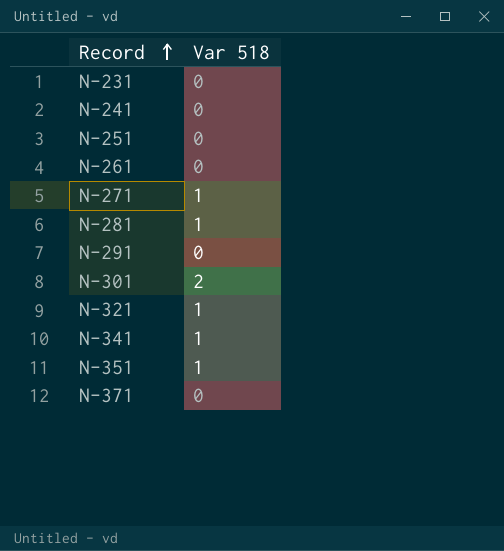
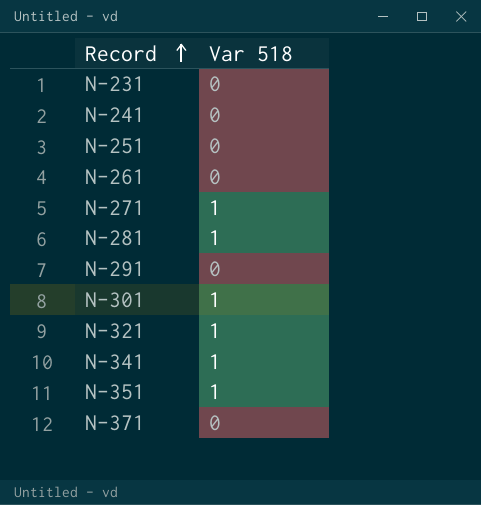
N-301 | Var 518: 2 -> 1

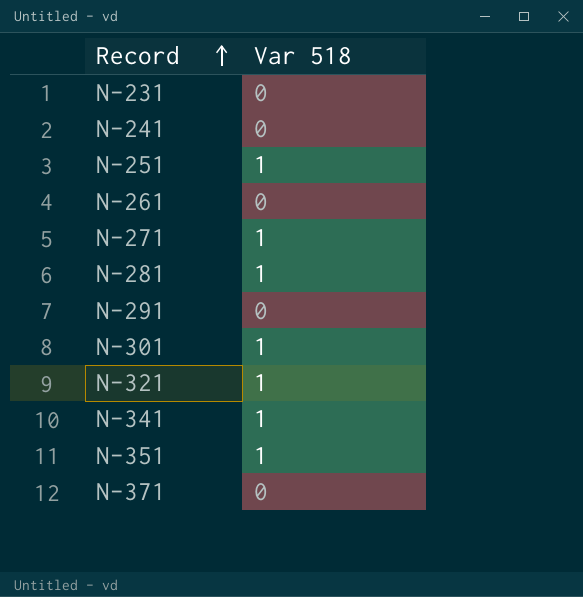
N-251 | Var 518: 0 -> 1

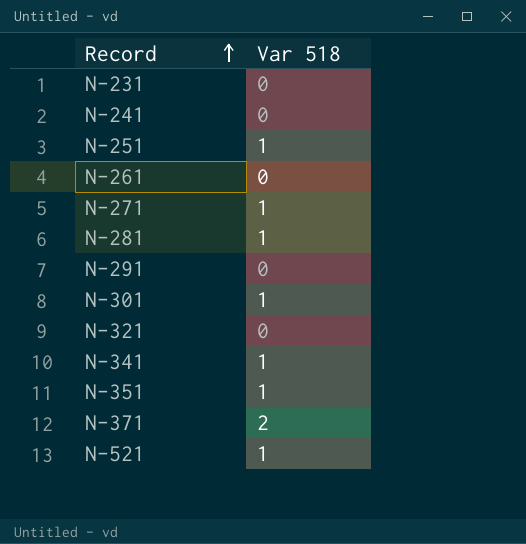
N-321 | Var 518: 1 -> 0
N-371 | Var 518: 0 -> 2
row N-521: none -> 1

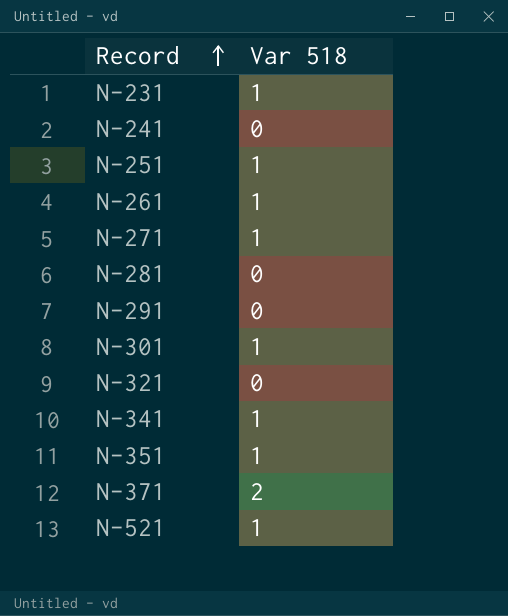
N-231 | Var 518: 0 -> 1
N-261 | Var 518: 0 -> 1
N-281 | Var 518: 1 -> 0

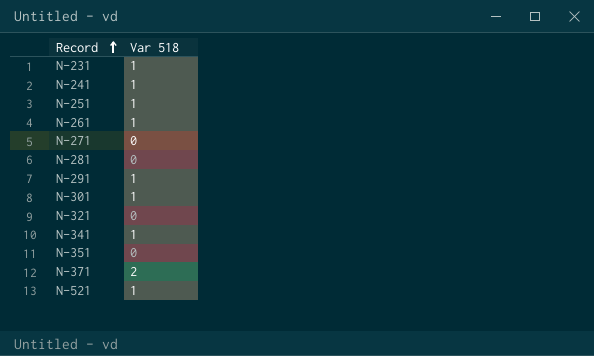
N-241 | Var 518: 0 -> 1
N-271 | Var 518: 1 -> 0
N-291 | Var 518: 0 -> 1
N-351 | Var 518: 1 -> 0

